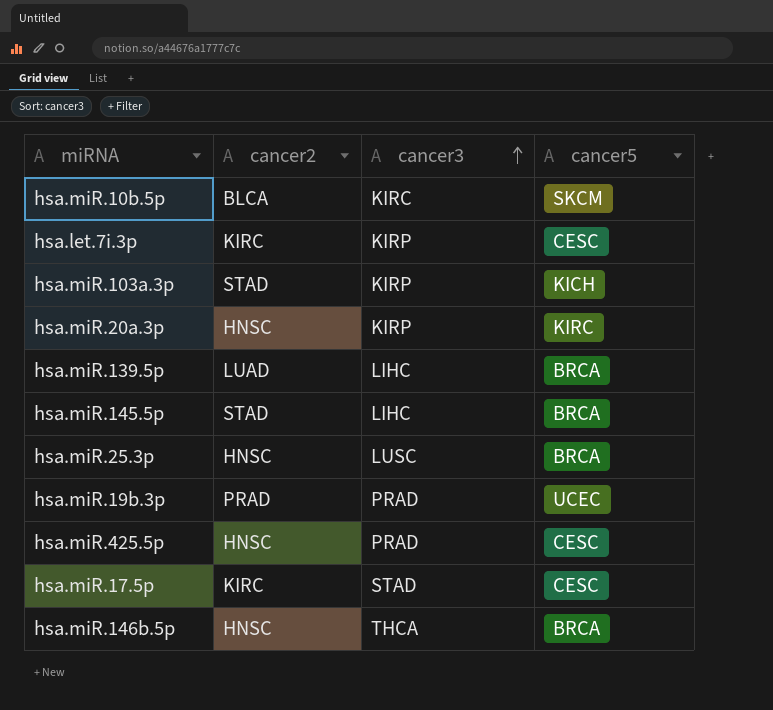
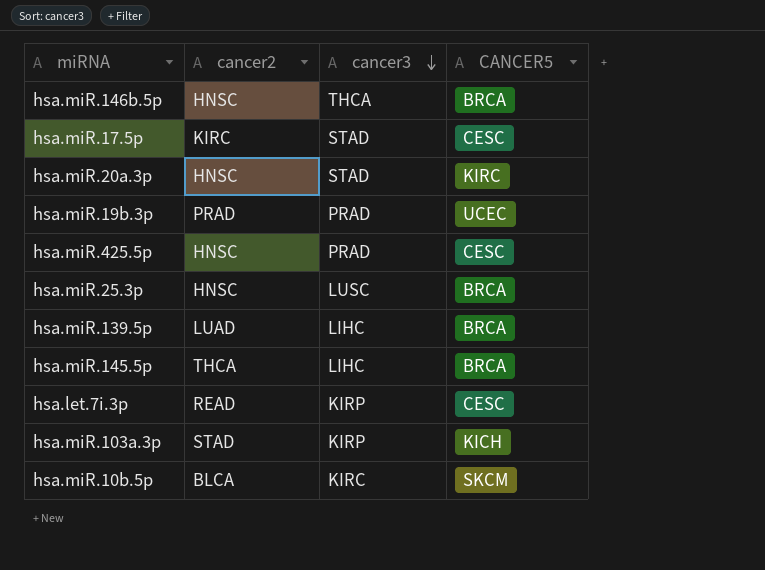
row order: cancer3 ascending -> cancer3 descending
column name: cancer5 -> CANCER5
hsa.miR.20a.3p | cancer3: KIRP -> STAD
hsa.miR.145.5p | cancer2: STAD -> THCA
hsa.let.7i.3p | cancer2: KIRC -> READ

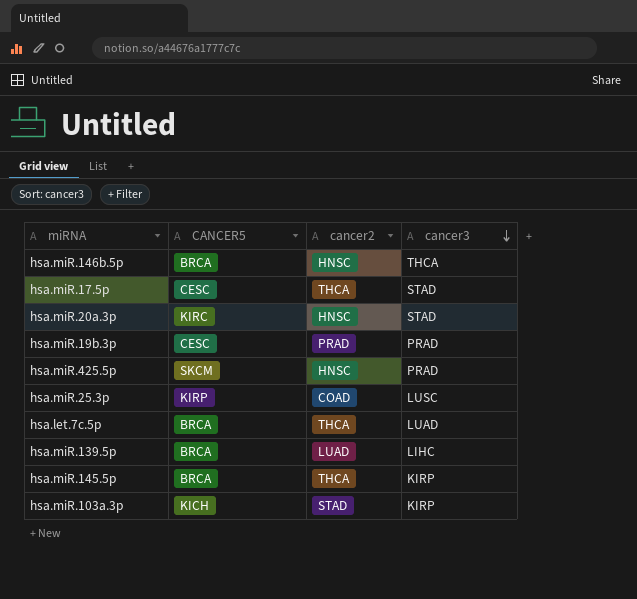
column CANCER5 | position: 4 -> 2
row hsa.let.7i.3p: READ | KIRP | CESC -> none
row hsa.miR.10b.5p: BLCA | KIRC | SKCM -> none
hsa.miR.17.5p | cancer2: KIRC -> THCA
hsa.miR.19b.3p | CANCER5: UCEC -> CESC
hsa.miR.425.5p | CANCER5: CESC -> SKCM
hsa.miR.25.3p | CANCER5: BRCA -> KIRP
hsa.miR.25.3p | cancer2: HNSC -> COAD
row hsa.let.7c.5p: none -> BRCA | THCA | LUAD
hsa.miR.145.5p | cancer3: LIHC -> KIRP

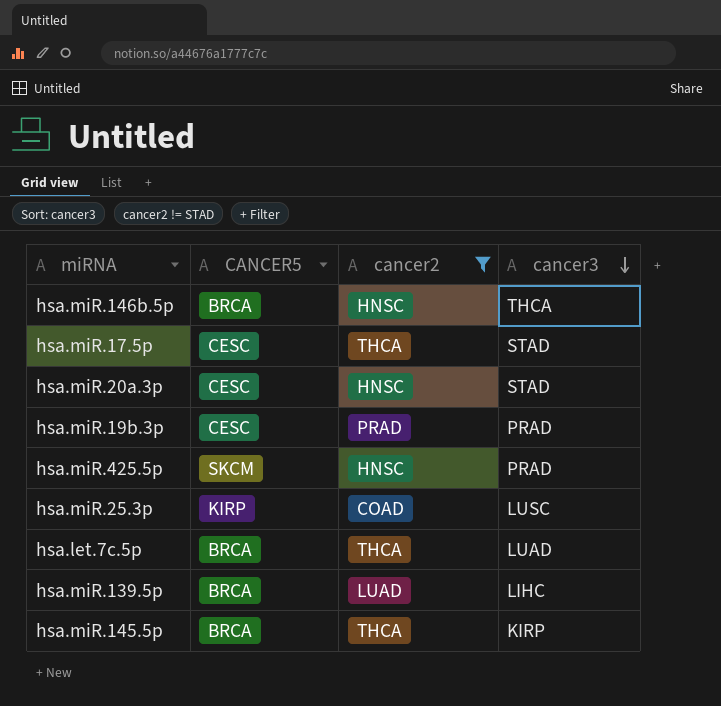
filter: none -> cancer2 != STAD
hsa.miR.20a.3p | CANCER5: KIRC -> CESC

